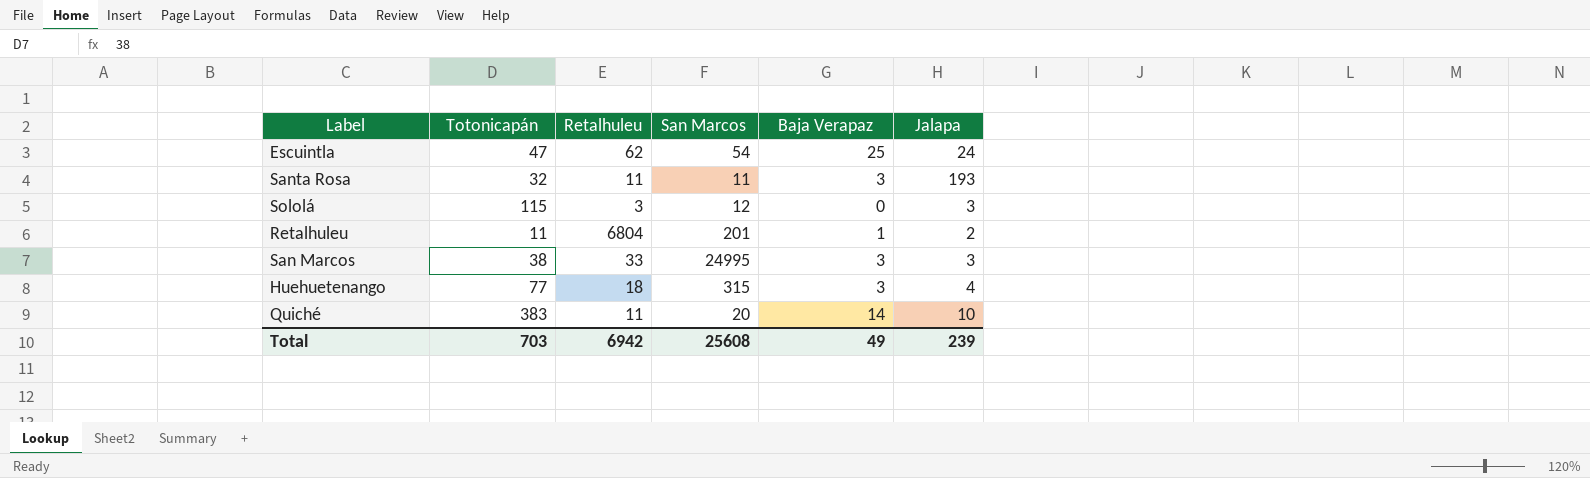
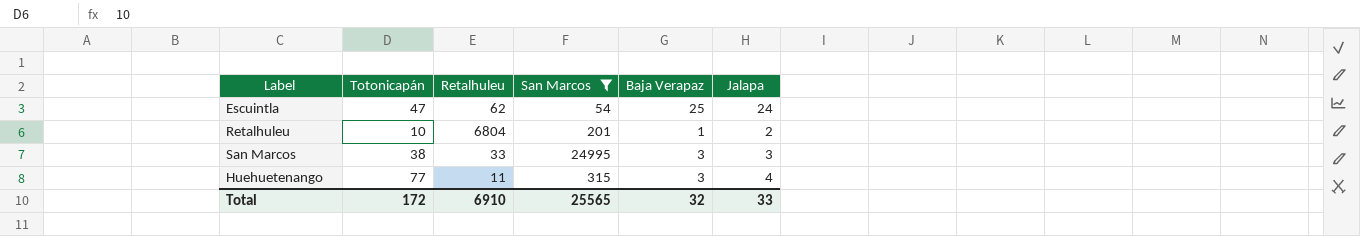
filter: none -> San Marcos >= 54
Retalhuleu | Totonicapán: 11 -> 10
Huehuetenango | Retalhuleu: 18 -> 11
Total | Totonicapán: 703 -> 172
Total | Retalhuleu: 6942 -> 6910
Total | San Marcos: 25608 -> 25565
Total | Baja Verapaz: 49 -> 32
Total | Jalapa: 239 -> 33

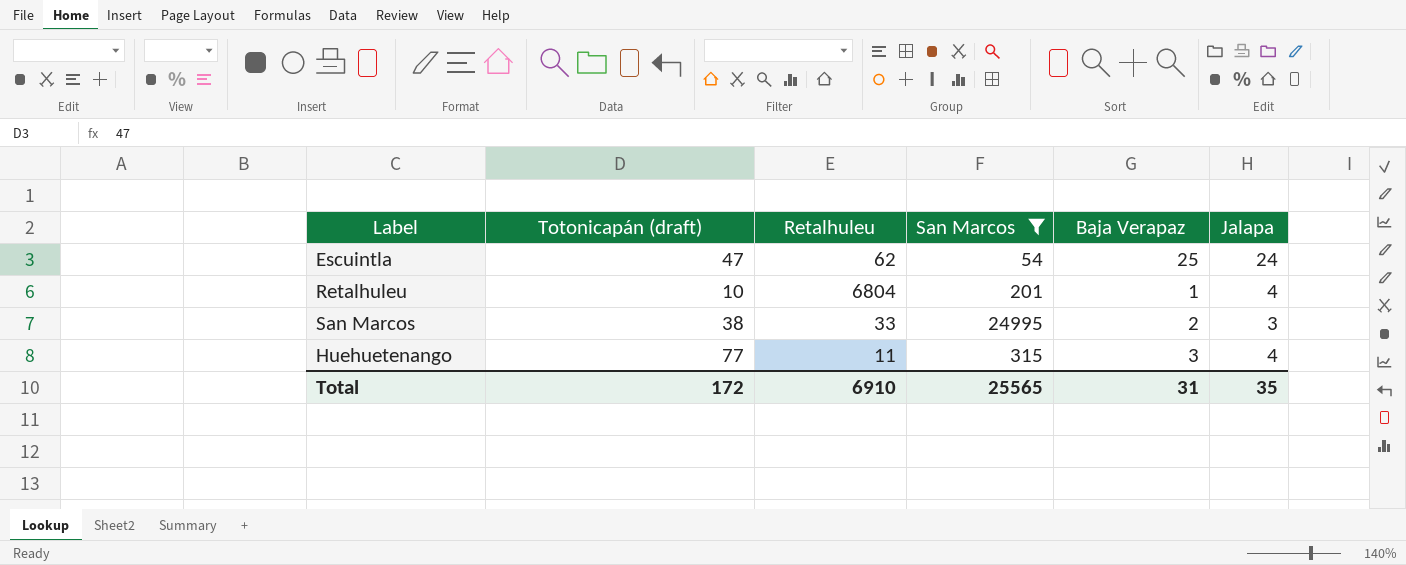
column name: Totonicapán -> Totonicapán (draft)
Retalhuleu | Jalapa: 2 -> 4
San Marcos | Baja Verapaz: 3 -> 2
Total | Baja Verapaz: 32 -> 31
Total | Jalapa: 33 -> 35

